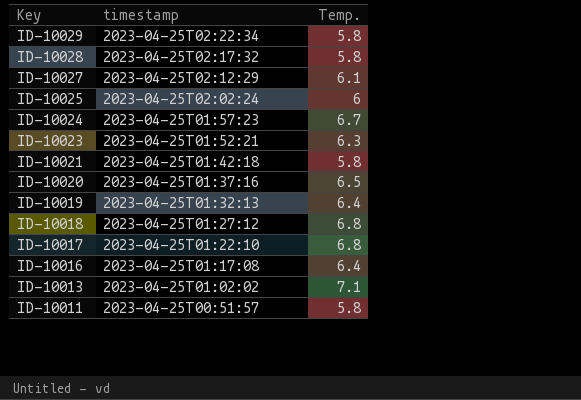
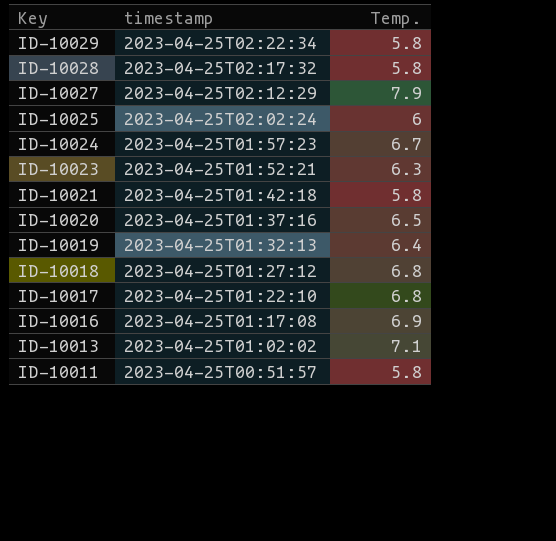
ID-10027 | Temp.: 6.1 -> 7.9
ID-10016 | Temp.: 6.4 -> 6.9

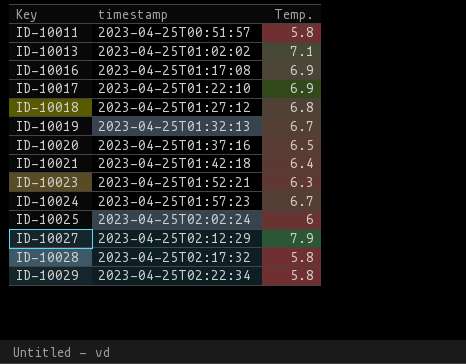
row order: Key descending -> Key ascending
ID-10017 | Temp.: 6.8 -> 6.9
ID-10019 | Temp.: 6.4 -> 6.7
ID-10021 | Temp.: 5.8 -> 6.4

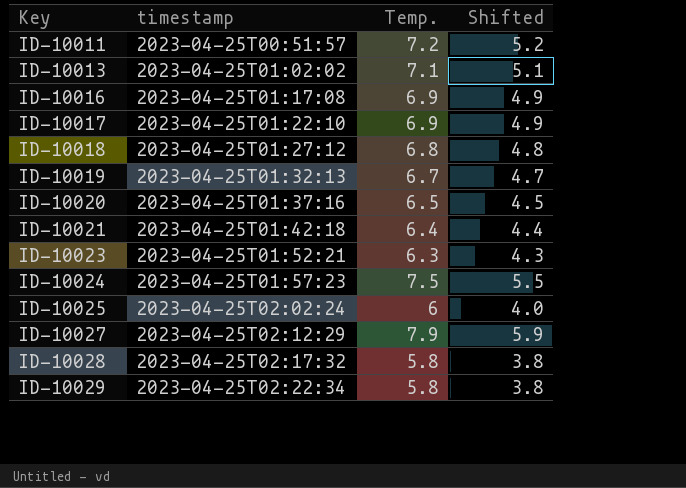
column Shifted | formula: none -> [Temp.] - 2
ID-10011 | Temp.: 5.8 -> 7.2
ID-10024 | Temp.: 6.7 -> 7.5

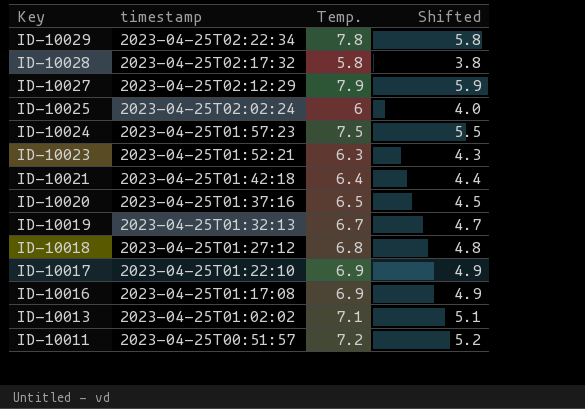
row order: Key ascending -> Key descending
ID-10029 | Temp.: 5.8 -> 7.8
ID-10029 | Shifted: 3.8 -> 5.8

